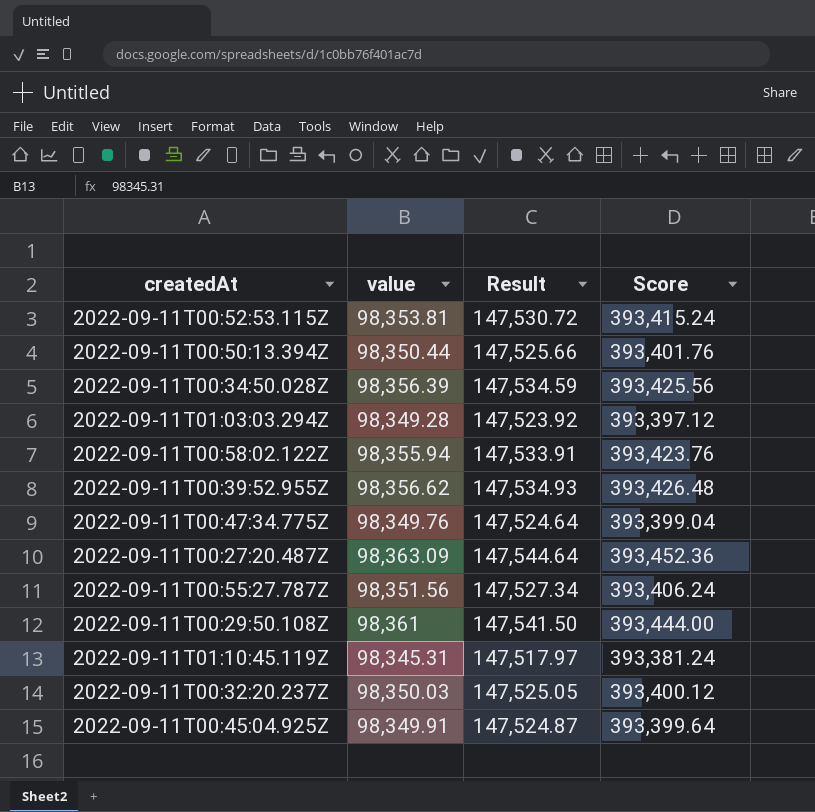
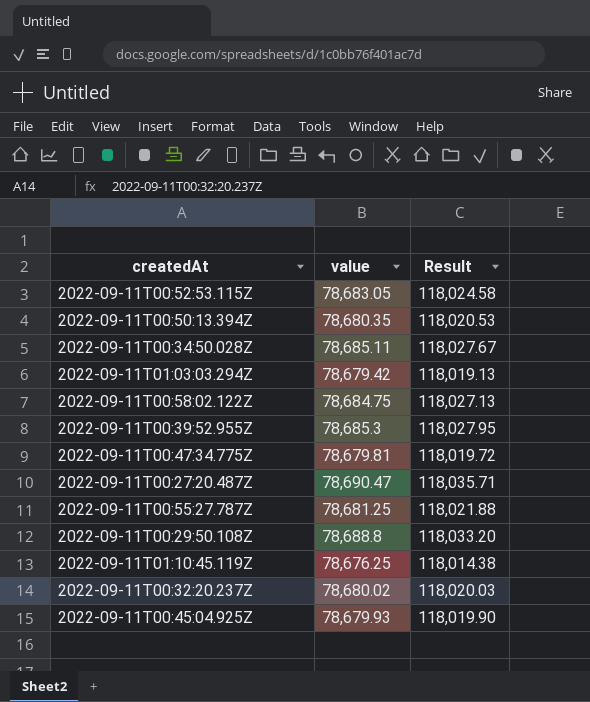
column Score | formula: [value] * 4 -> none
2022-09-11T00:52:53.115Z | value: 98,353.81 -> 78,683.05
2022-09-11T00:52:53.115Z | Result: 147,530.72 -> 118,024.58
2022-09-11T00:50:13.394Z | value: 98,350.44 -> 78,680.35
2022-09-11T00:50:13.394Z | Result: 147,525.66 -> 118,020.53
2022-09-11T00:34:50.028Z | value: 98,356.39 -> 78,685.11
2022-09-11T00:34:50.028Z | Result: 147,534.59 -> 118,027.67
2022-09-11T01:03:03.294Z | value: 98,349.28 -> 78,679.42
2022-09-11T01:03:03.294Z | Result: 147,523.92 -> 118,019.13
2022-09-11T00:58:02.122Z | value: 98,355.94 -> 78,684.75
2022-09-11T00:58:02.122Z | Result: 147,533.91 -> 118,027.13
2022-09-11T00:39:52.955Z | value: 98,356.62 -> 78,685.3
2022-09-11T00:39:52.955Z | Result: 147,534.93 -> 118,027.95
2022-09-11T00:47:34.775Z | value: 98,349.76 -> 78,679.81
2022-09-11T00:47:34.775Z | Result: 147,524.64 -> 118,019.72
2022-09-11T00:27:20.487Z | value: 98,363.09 -> 78,690.47
2022-09-11T00:27:20.487Z | Result: 147,544.64 -> 118,035.71
2022-09-11T00:55:27.787Z | value: 98,351.56 -> 78,681.25
2022-09-11T00:55:27.787Z | Result: 147,527.34 -> 118,021.88
2022-09-11T00:29:50.108Z | value: 98,361 -> 78,688.8
2022-09-11T00:29:50.108Z | Result: 147,541.50 -> 118,033.20
2022-09-11T01:10:45.119Z | value: 98,345.31 -> 78,676.25
2022-09-11T01:10:45.119Z | Result: 147,517.97 -> 118,014.38
2022-09-11T00:32:20.237Z | value: 98,350.03 -> 78,680.02
2022-09-11T00:32:20.237Z | Result: 147,525.05 -> 118,020.03
2022-09-11T00:45:04.925Z | value: 98,349.91 -> 78,679.93
2022-09-11T00:45:04.925Z | Result: 147,524.87 -> 118,019.90

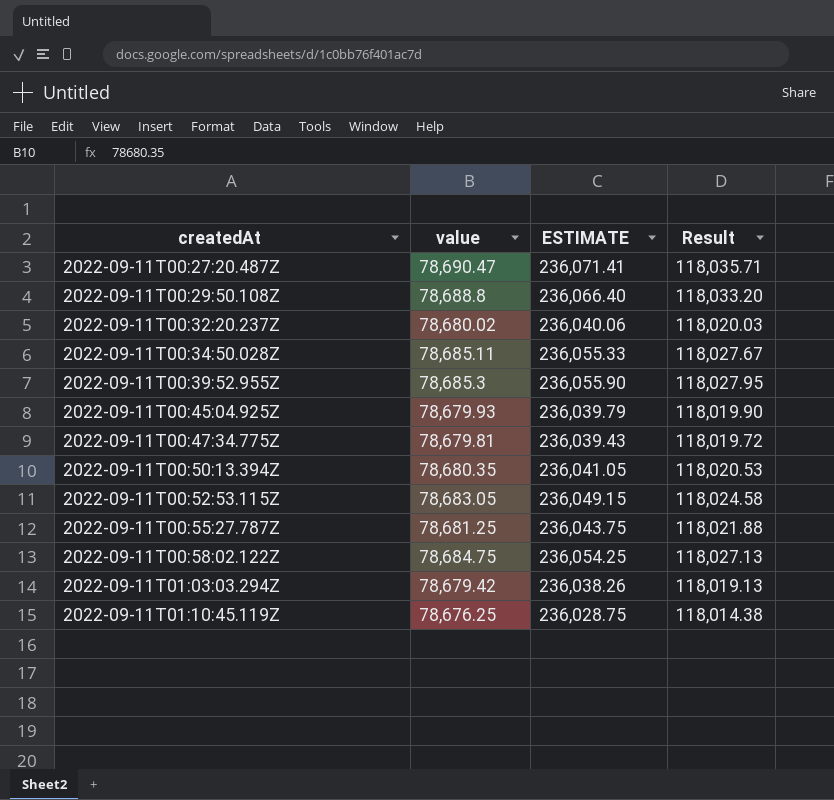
row order: none -> createdAt ascending
column ESTIMATE | formula: none -> [value] * 3

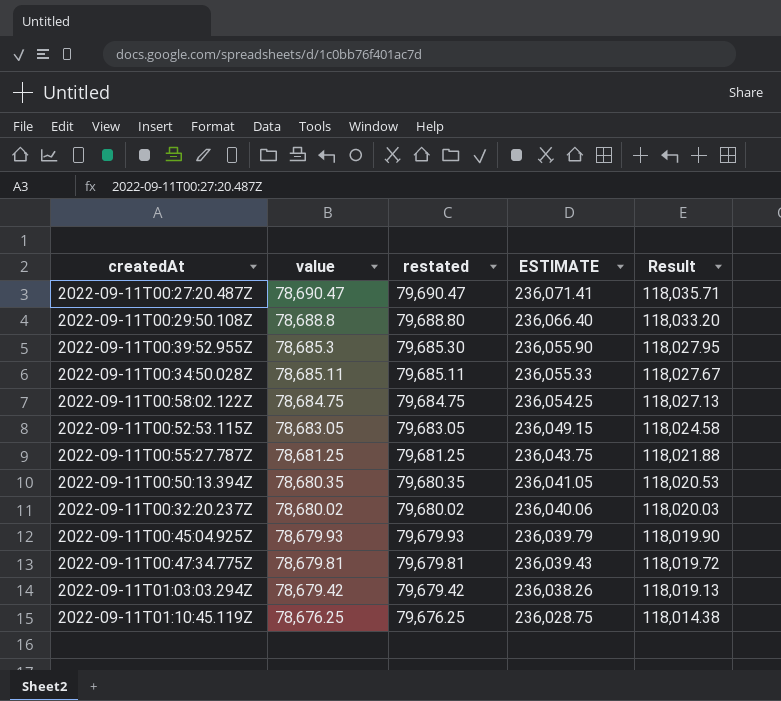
row order: createdAt ascending -> value descending
column restated | formula: none -> [value] + 1000

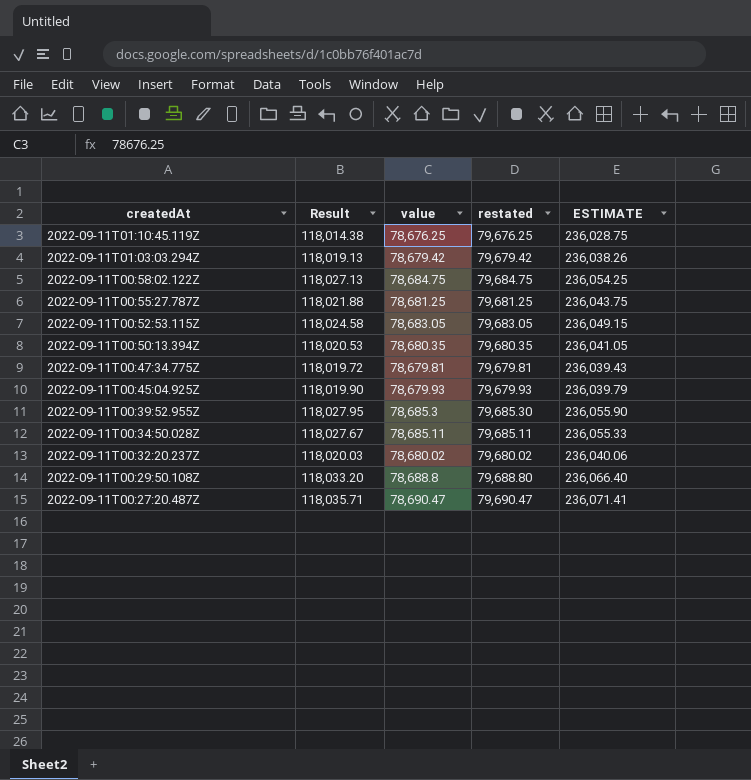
row order: value descending -> createdAt descending
column Result | position: 5 -> 2

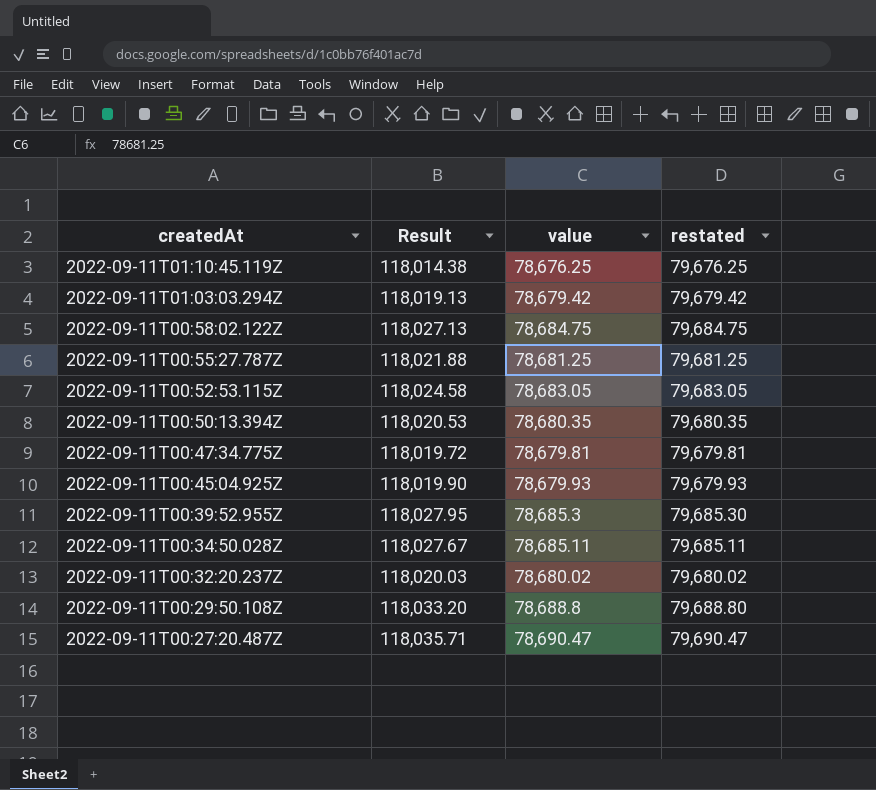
column ESTIMATE | formula: [value] * 3 -> none

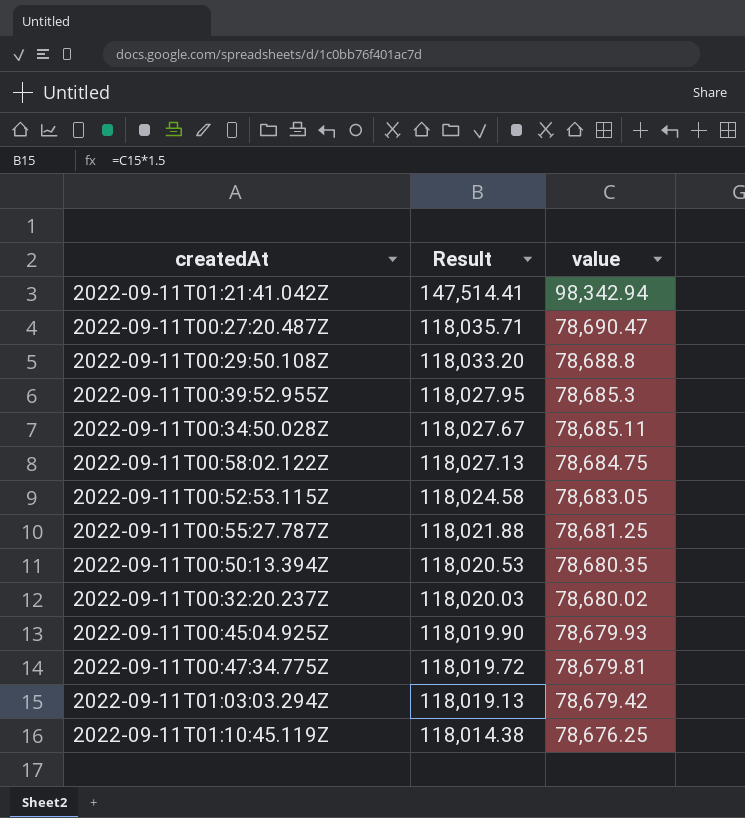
row order: createdAt descending -> Result descending
column restated | formula: [value] + 1000 -> none
row 2022-09-11T01:21:41.042Z: none -> 147,514.41 | 98,342.94

